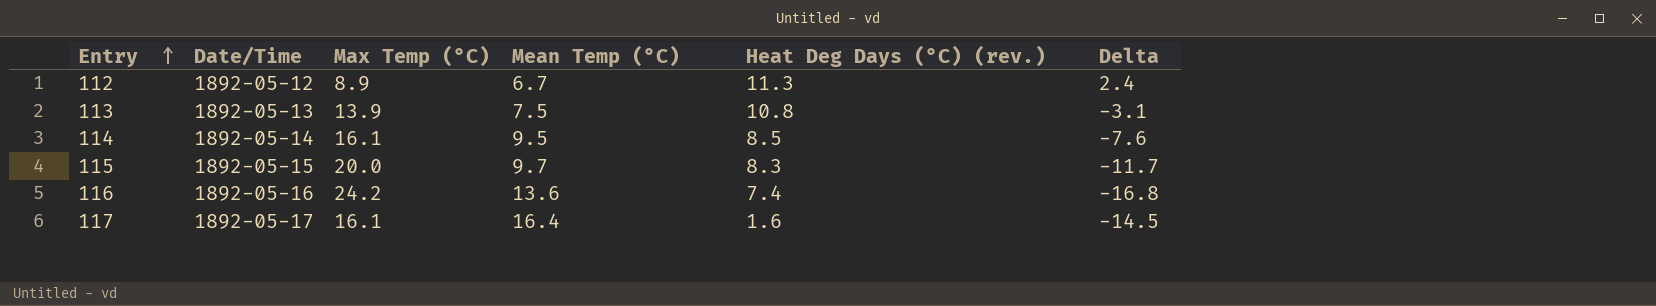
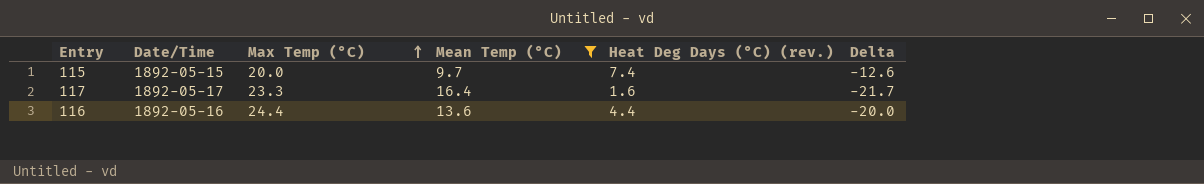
filter: none -> Mean Temp (°C) >= 9.7
row order: Entry ascending -> Max Temp (°C) ascending
115 | Heat Deg Days (°C) (rev.): 8.3 -> 7.4
115 | Delta: -11.7 -> -12.6
117 | Max Temp (°C): 16.1 -> 23.3
117 | Delta: -14.5 -> -21.7
116 | Max Temp (°C): 24.2 -> 24.4
116 | Heat Deg Days (°C) (rev.): 7.4 -> 4.4
116 | Delta: -16.8 -> -20.0

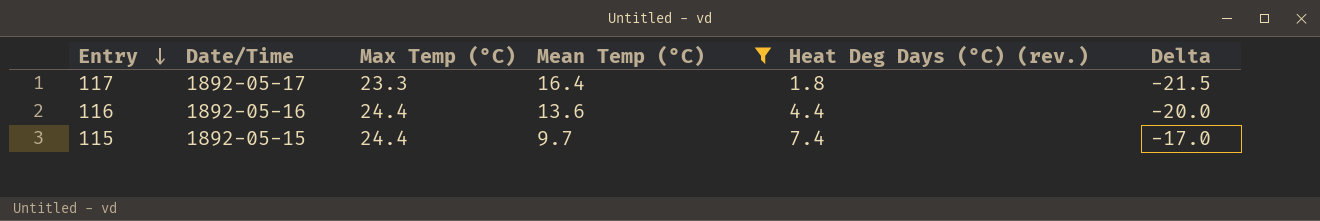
row order: Max Temp (°C) ascending -> Entry descending
117 | Heat Deg Days (°C) (rev.): 1.6 -> 1.8
117 | Delta: -21.7 -> -21.5
115 | Max Temp (°C): 20.0 -> 24.4
115 | Delta: -12.6 -> -17.0

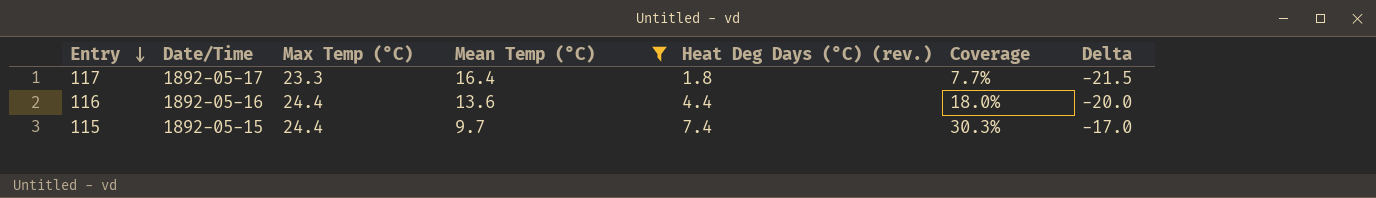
column Coverage | formula: none -> [Heat Deg Days (°C) (rev.)] / [Max Temp (°C)]

